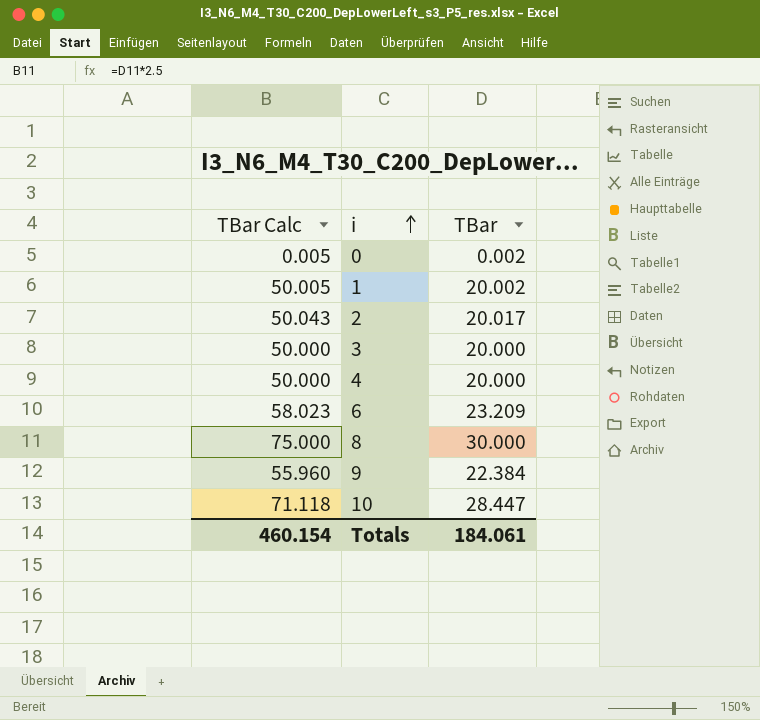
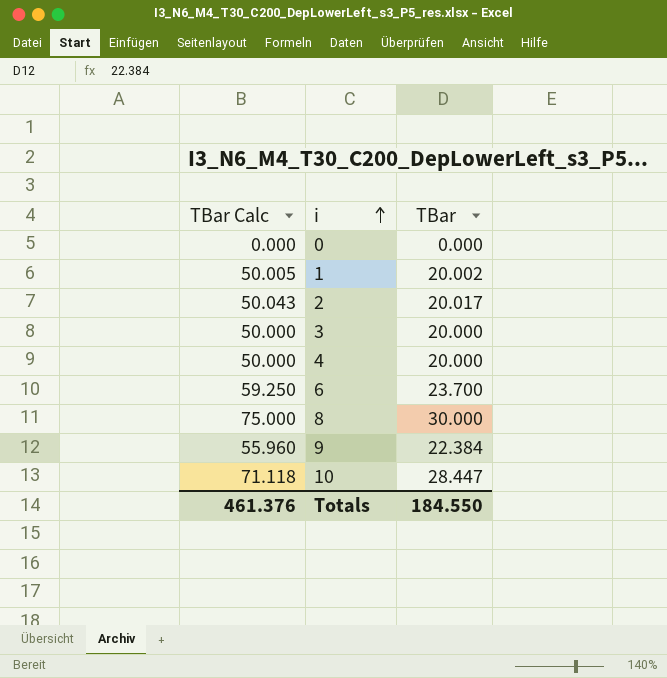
0 | TBar Calc: 0.005 -> 0.000
0 | TBar: 0.002 -> 0.000
6 | TBar Calc: 58.023 -> 59.250
6 | TBar: 23.209 -> 23.700
Totals | TBar Calc: 460.154 -> 461.376
Totals | TBar: 184.061 -> 184.550

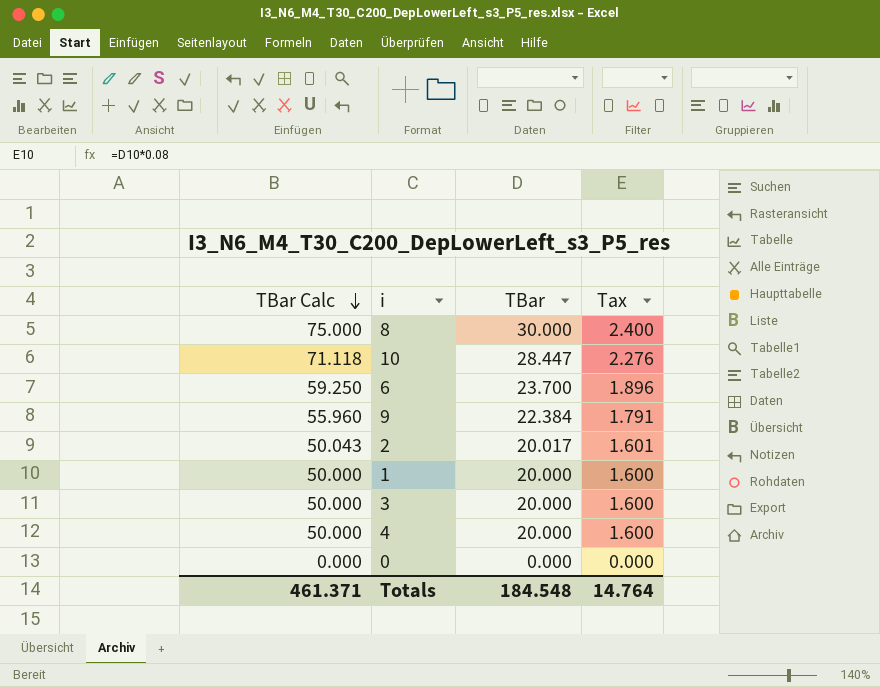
row order: i ascending -> TBar Calc descending
column Tax | formula: none -> [TBar] * 0.08
1 | TBar Calc: 50.005 -> 50.000
1 | TBar: 20.002 -> 20.000
Totals | TBar Calc: 461.376 -> 461.371
Totals | TBar: 184.550 -> 184.548

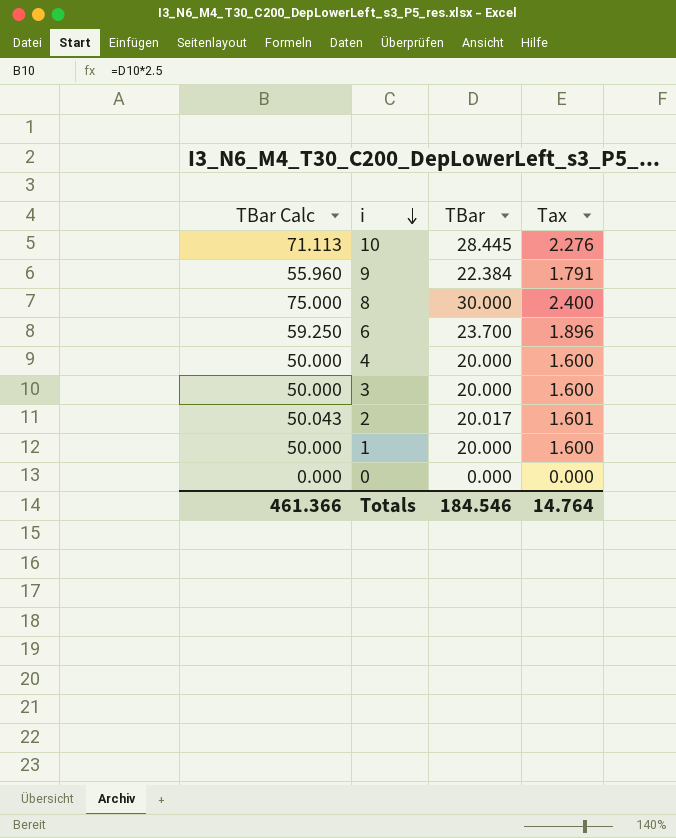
row order: TBar Calc descending -> i descending
10 | TBar Calc: 71.118 -> 71.113
10 | TBar: 28.447 -> 28.445
Totals | TBar Calc: 461.371 -> 461.366
Totals | TBar: 184.548 -> 184.546

